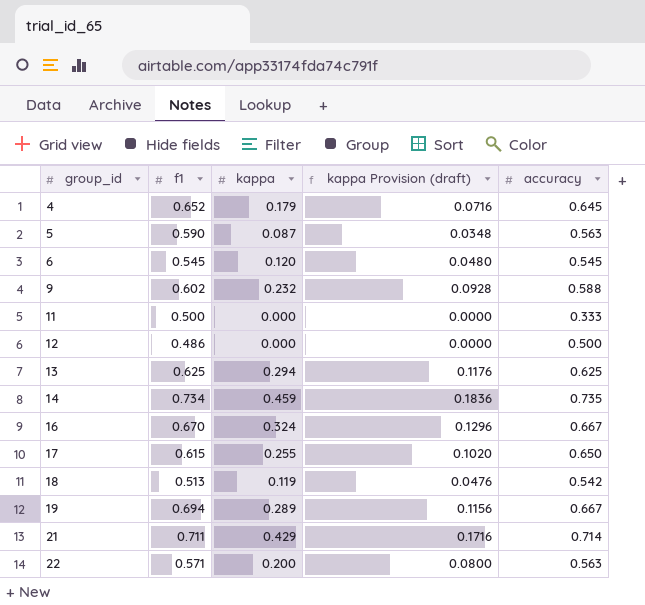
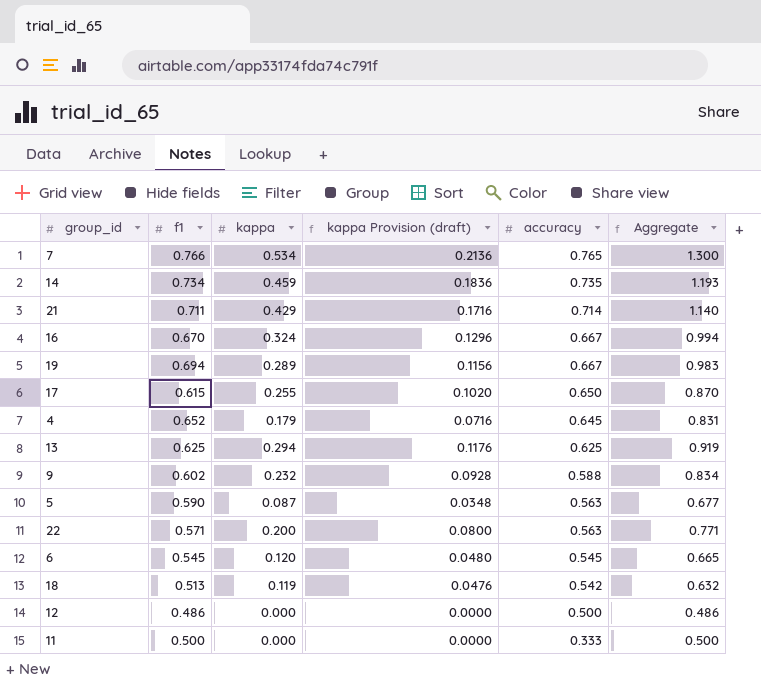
row order: group_id ascending -> accuracy descending
column Aggregate | formula: none -> [f1] + [kappa]
row 7: none -> 0.766 | 0.534 | 0.2136 | 0.765 | 1.300

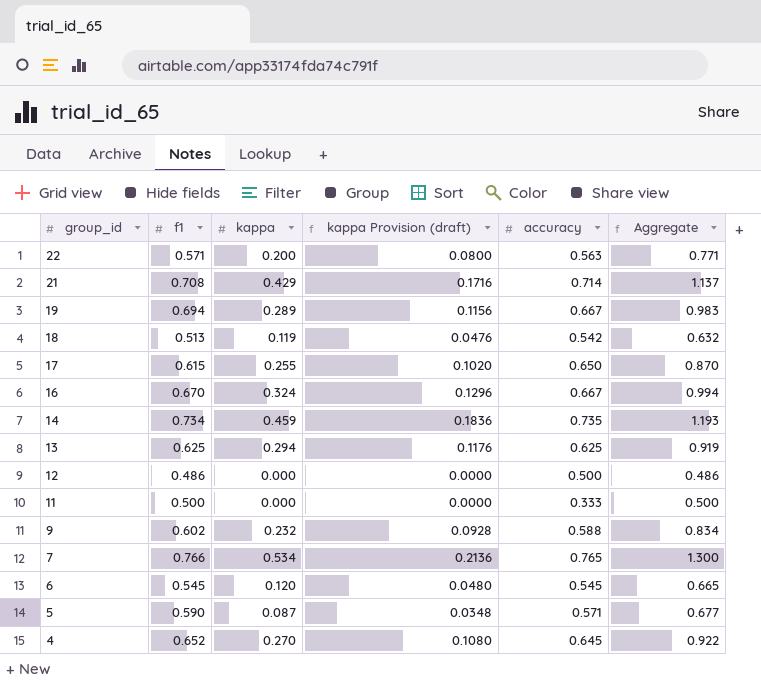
row order: accuracy descending -> group_id descending
21 | f1: 0.711 -> 0.708
21 | Aggregate: 1.140 -> 1.137
5 | accuracy: 0.563 -> 0.571
4 | kappa: 0.179 -> 0.270
4 | kappa Provision (draft): 0.0716 -> 0.1080
4 | Aggregate: 0.831 -> 0.922

